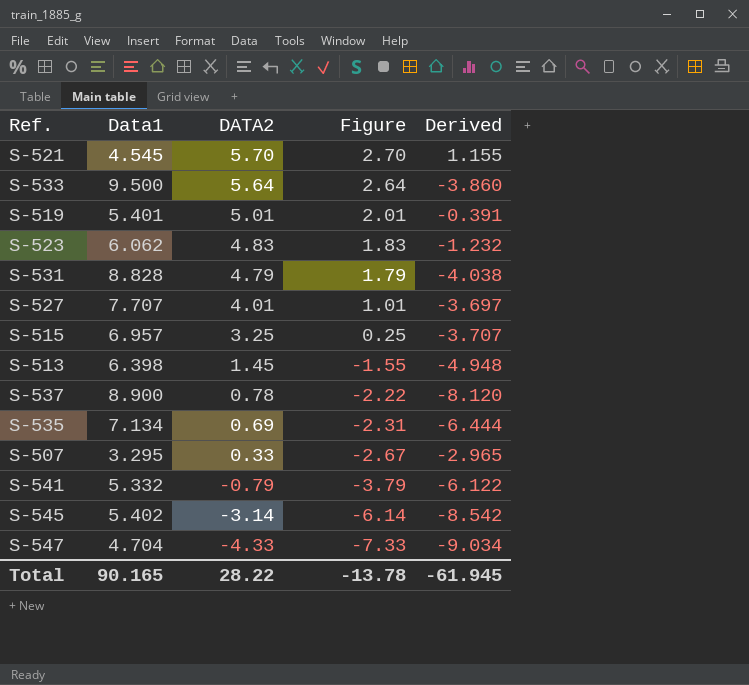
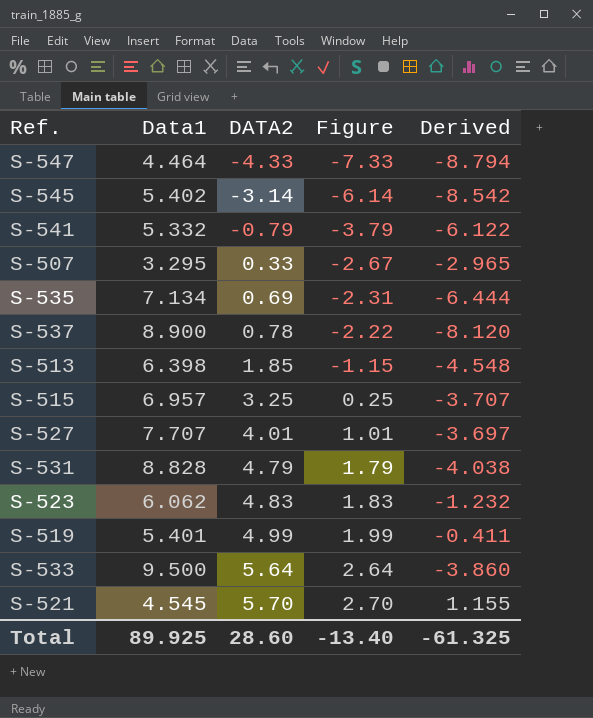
row order: DATA2 descending -> DATA2 ascending
S-547 | Data1: 4.704 -> 4.464
S-547 | Derived: -9.034 -> -8.794
S-513 | DATA2: 1.45 -> 1.85
S-513 | Figure: -1.55 -> -1.15
S-513 | Derived: -4.948 -> -4.548
S-519 | DATA2: 5.01 -> 4.99
S-519 | Figure: 2.01 -> 1.99
S-519 | Derived: -0.391 -> -0.411
Total | Data1: 90.165 -> 89.925
Total | DATA2: 28.22 -> 28.60
Total | Figure: -13.78 -> -13.40
Total | Derived: -61.945 -> -61.325

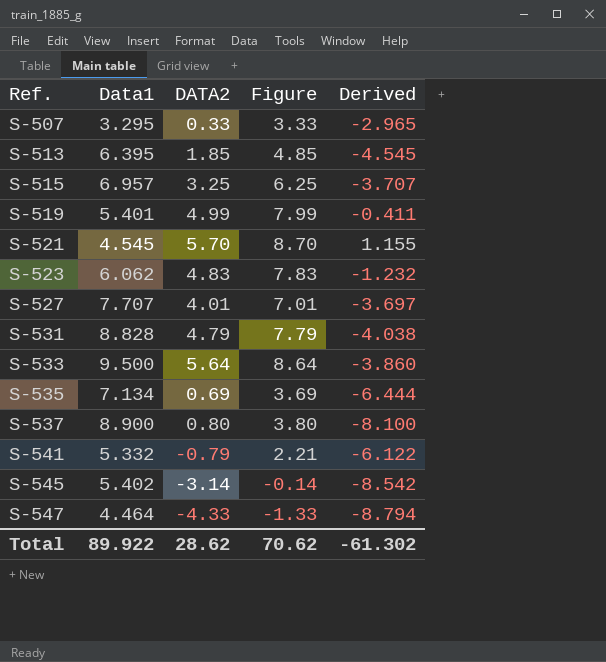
row order: DATA2 ascending -> Ref. ascending
column Figure | formula: [DATA2] - 3 -> [DATA2] + 3
S-513 | Data1: 6.398 -> 6.395
S-513 | Derived: -4.548 -> -4.545
S-537 | DATA2: 0.78 -> 0.80
S-537 | Derived: -8.120 -> -8.100
Total | Data1: 89.925 -> 89.922
Total | DATA2: 28.60 -> 28.62
Total | Figure: -13.40 -> 70.62
Total | Derived: -61.325 -> -61.302

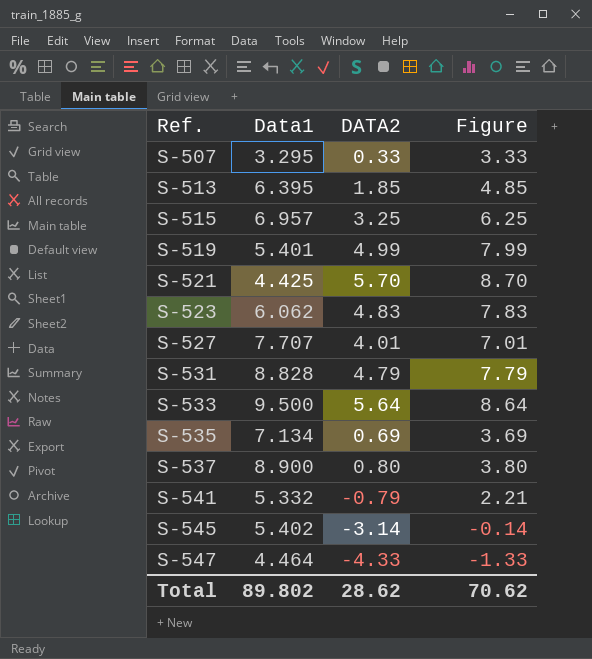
column Derived | formula: [DATA2] - [Data1] -> none
S-521 | Data1: 4.545 -> 4.425
Total | Data1: 89.922 -> 89.802

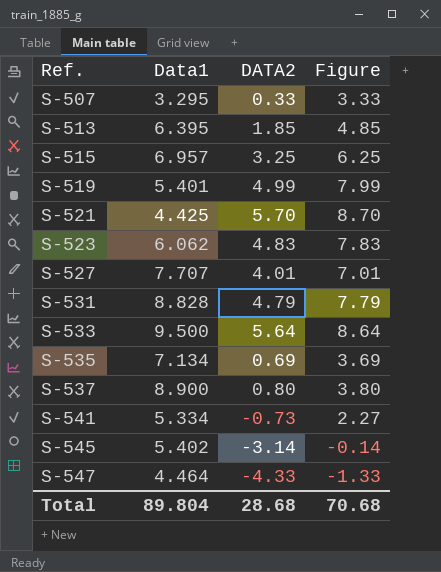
S-541 | Data1: 5.332 -> 5.334
S-541 | DATA2: -0.79 -> -0.73
S-541 | Figure: 2.21 -> 2.27
Total | Data1: 89.802 -> 89.804
Total | DATA2: 28.62 -> 28.68
Total | Figure: 70.62 -> 70.68

